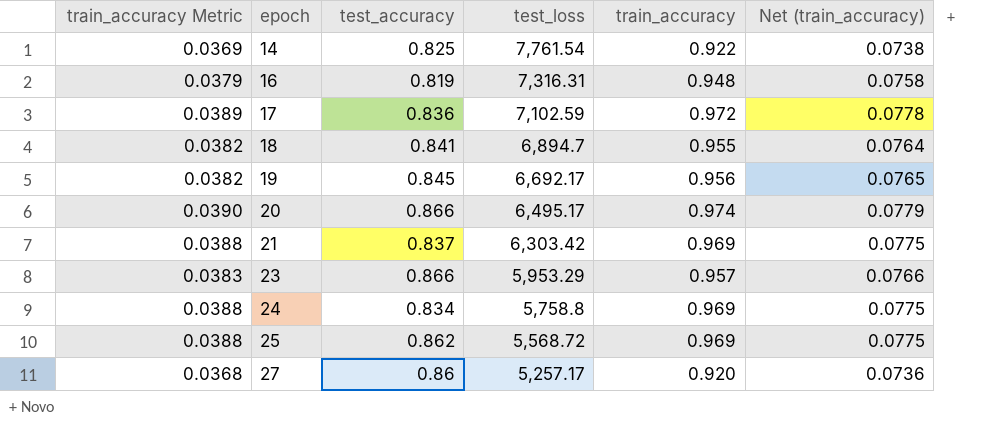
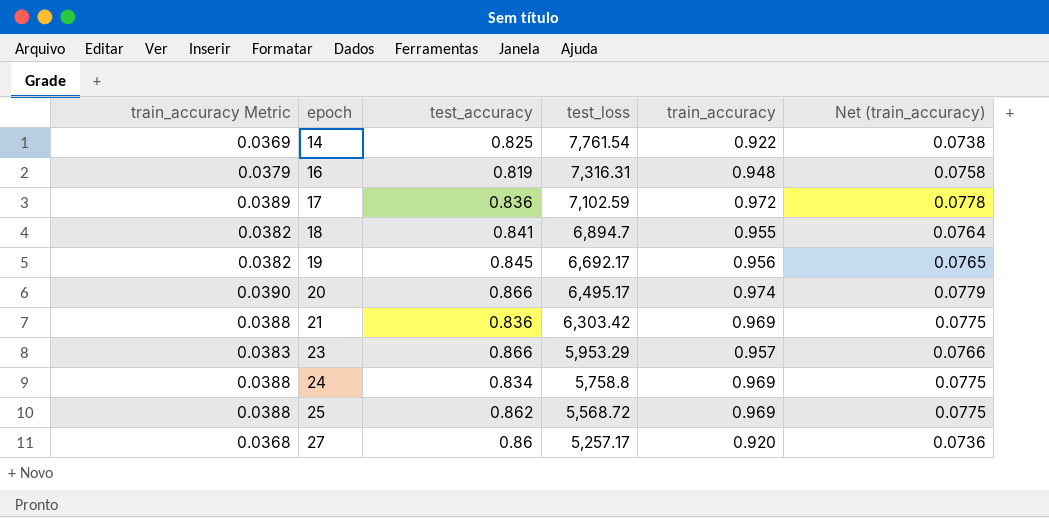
21 | test_accuracy: 0.837 -> 0.836

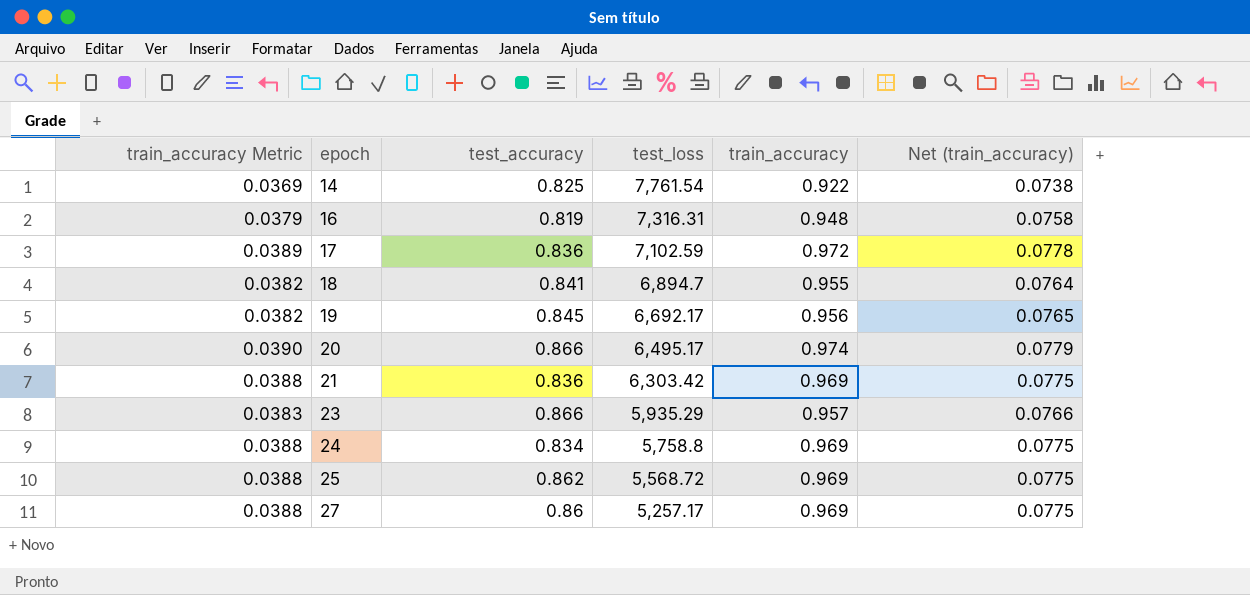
23 | test_loss: 5,953.29 -> 5,935.29
27 | train_accuracy Metric: 0.0368 -> 0.0388
27 | train_accuracy: 0.920 -> 0.969
27 | Net (train_accuracy): 0.0736 -> 0.0775

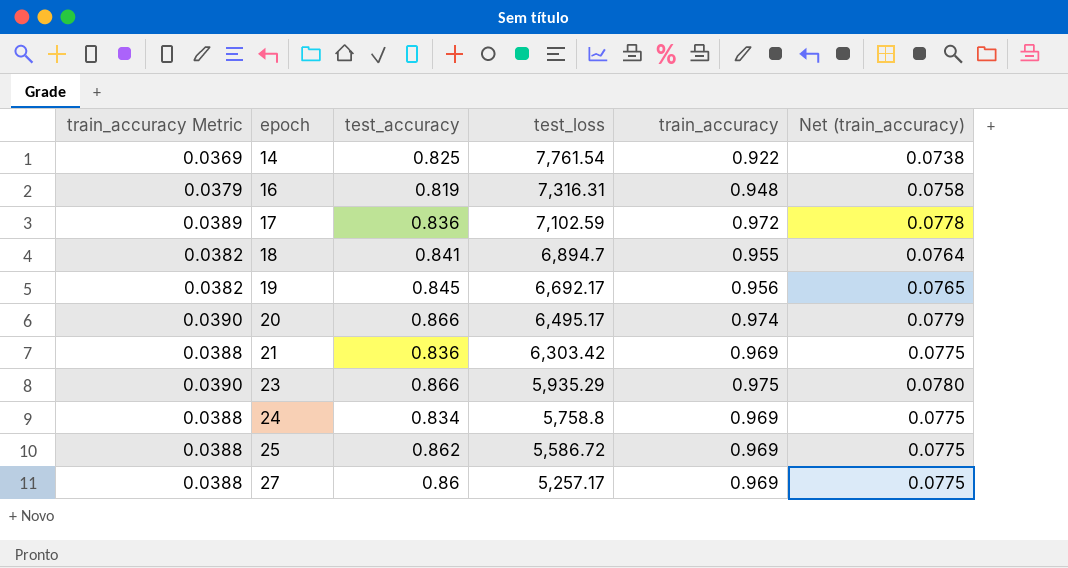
23 | train_accuracy Metric: 0.0383 -> 0.0390
23 | train_accuracy: 0.957 -> 0.975
23 | Net (train_accuracy): 0.0766 -> 0.0780
25 | test_loss: 5,568.72 -> 5,586.72

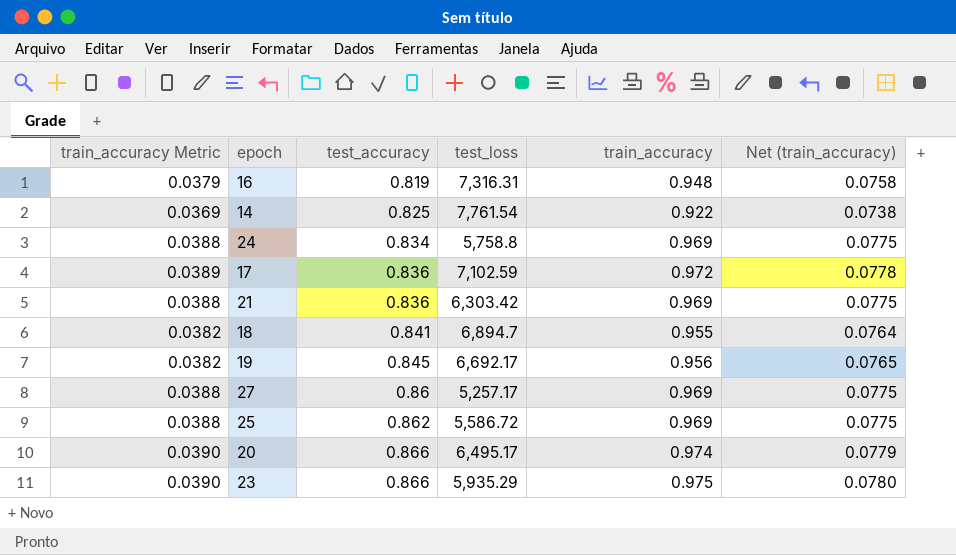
row order: epoch ascending -> test_accuracy ascending

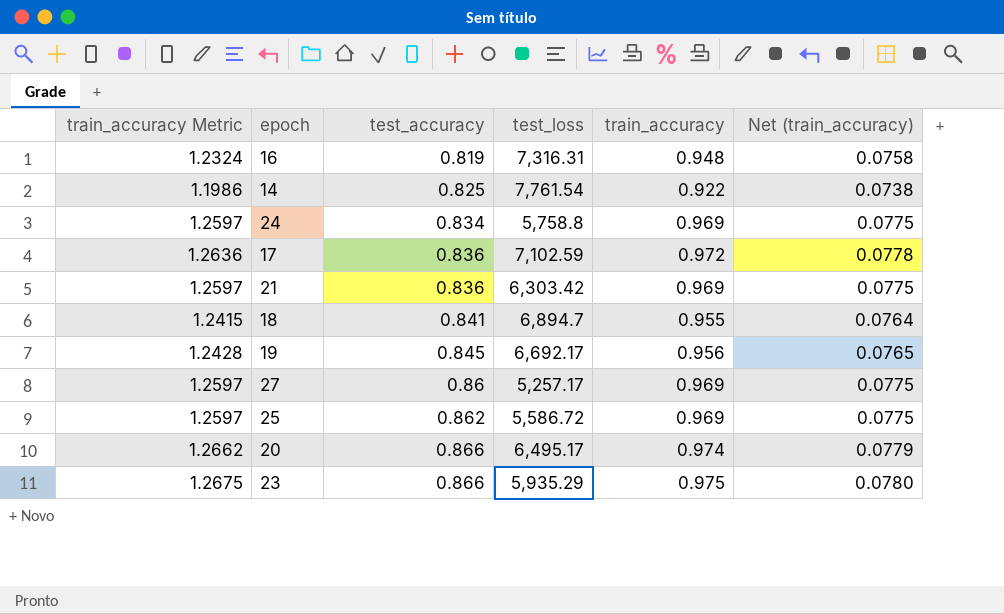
column train_accuracy Metric | formula: [train_accuracy] * 0.04 -> [train_accuracy] * 1.3

